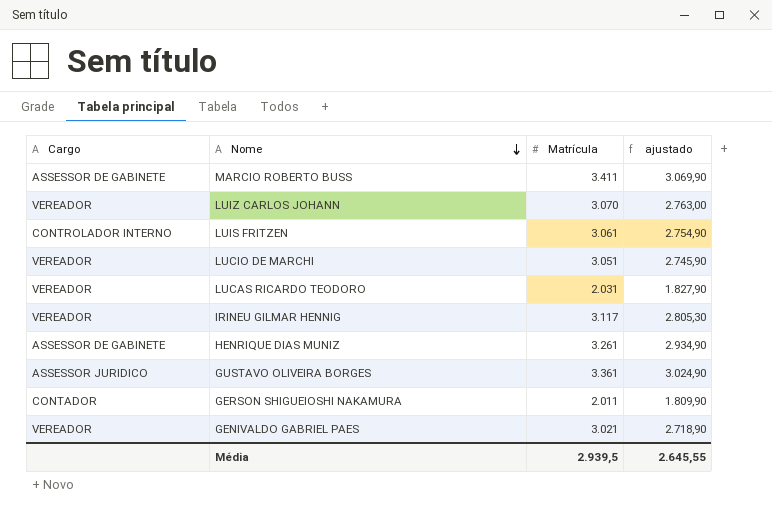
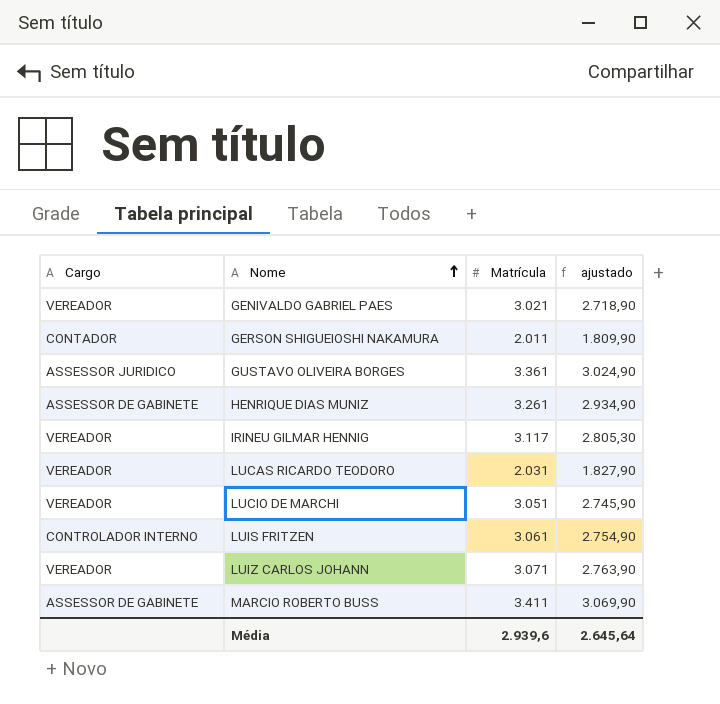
row order: Nome descending -> Nome ascending
LUIZ CARLOS JOHANN | Matrícula: 3.070 -> 3.071
LUIZ CARLOS JOHANN | ajustado: 2.763,00 -> 2.763,90
Média | Matrícula: 2.939,5 -> 2.939,6
Média | ajustado: 2.645,55 -> 2.645,64

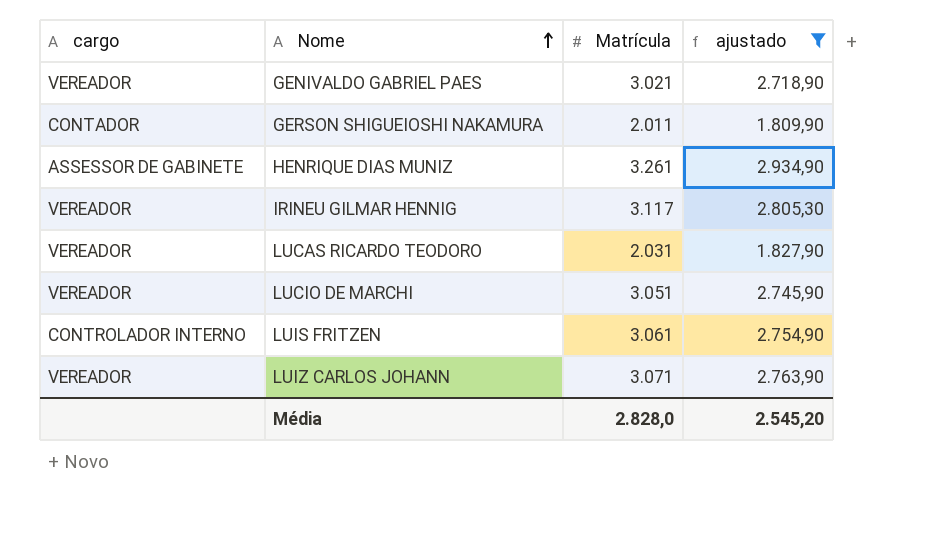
filter: none -> ajustado <= 2.934,90
column name: Cargo -> cargo
Média | Matrícula: 2.939,6 -> 2.828,0
Média | ajustado: 2.645,64 -> 2.545,20

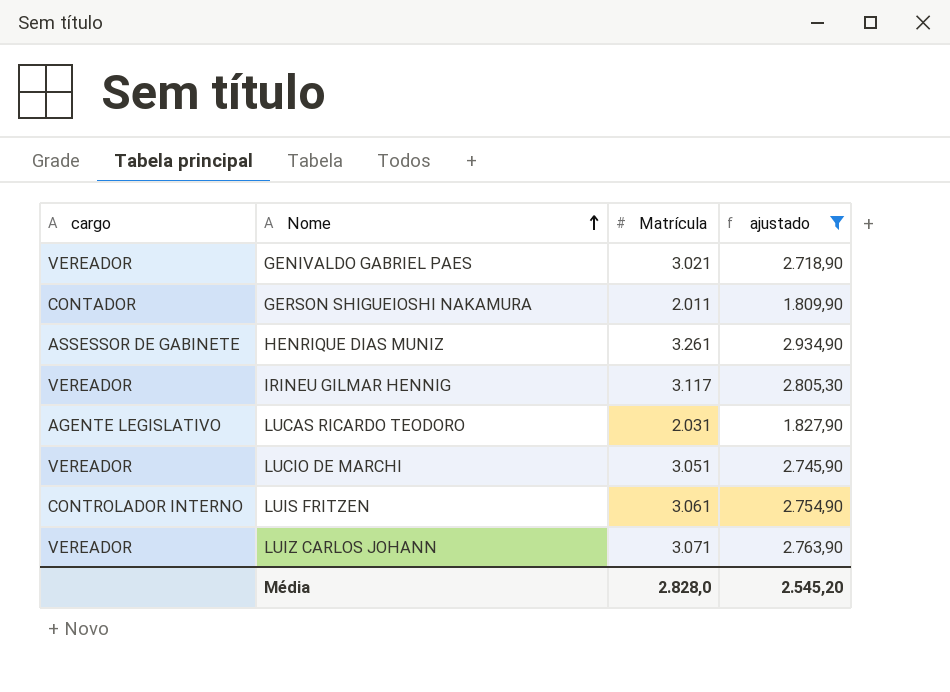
LUCAS RICARDO TEODORO | cargo: VEREADOR -> AGENTE LEGISLATIVO

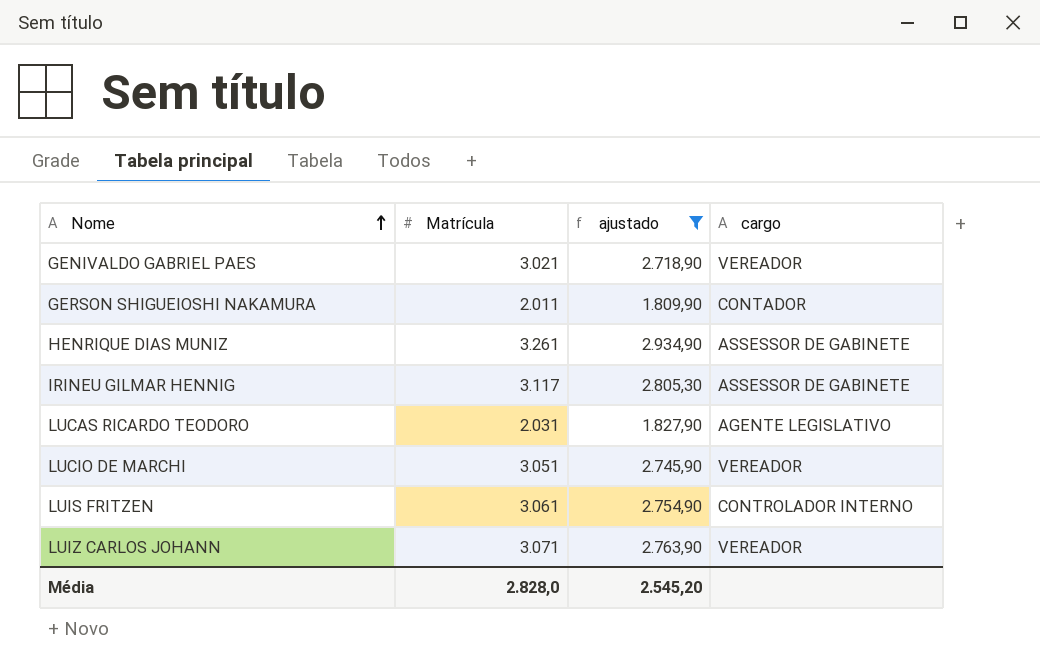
column cargo | position: 1 -> 4
IRINEU GILMAR HENNIG | cargo: VEREADOR -> ASSESSOR DE GABINETE

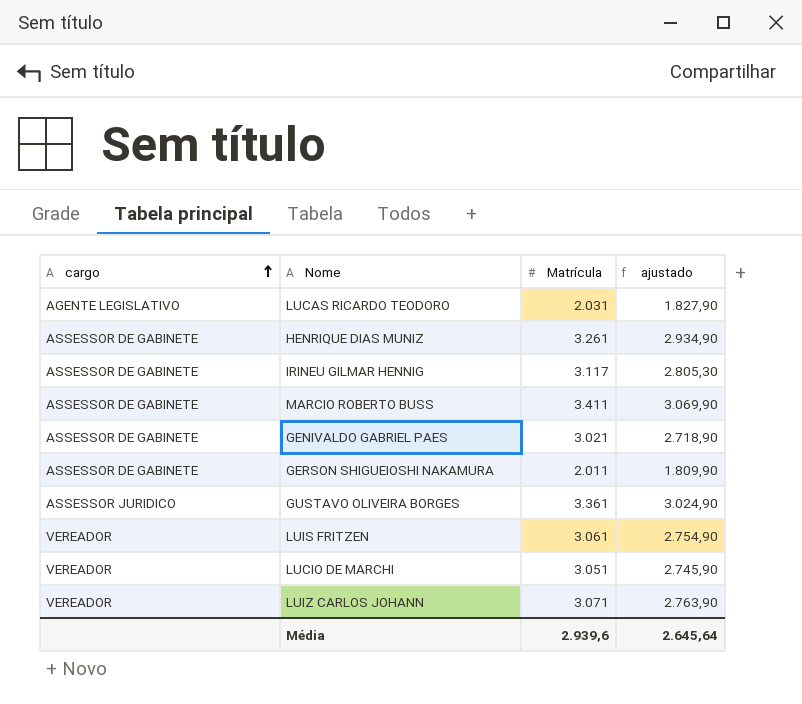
filter: ajustado <= 2.934,90 -> none
row order: Nome ascending -> cargo ascending
column cargo | position: 4 -> 1
GENIVALDO GABRIEL PAES | cargo: VEREADOR -> ASSESSOR DE GABINETE
GERSON SHIGUEIOSHI NAKAMURA | cargo: CONTADOR -> ASSESSOR DE GABINETE
LUIS FRITZEN | cargo: CONTROLADOR INTERNO -> VEREADOR
Média | Matrícula: 2.828,0 -> 2.939,6
Média | ajustado: 2.545,20 -> 2.645,64

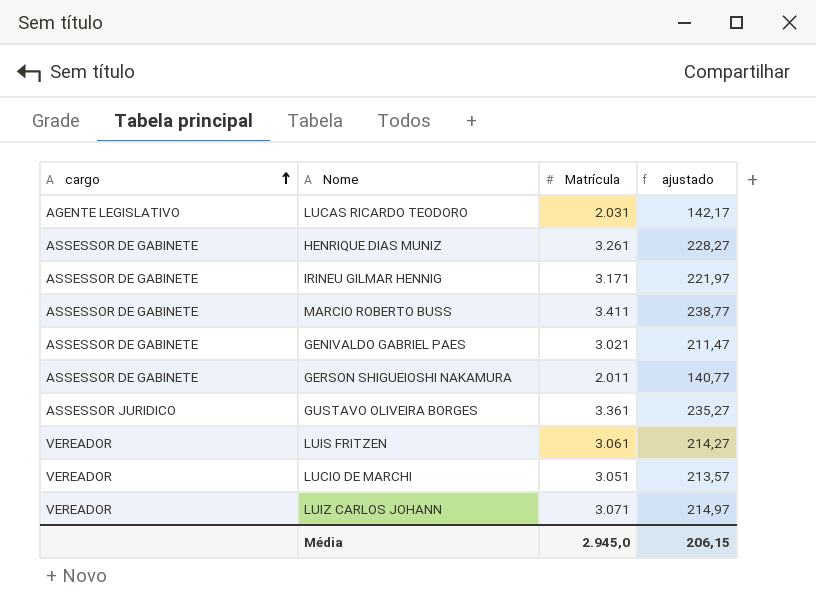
column ajustado | formula: [Matrícula] * 0,9 -> [Matrícula] * 0,07
IRINEU GILMAR HENNIG | Matrícula: 3.117 -> 3.171
Média | Matrícula: 2.939,6 -> 2.945,0
Média | ajustado: 2.645,64 -> 206,15

